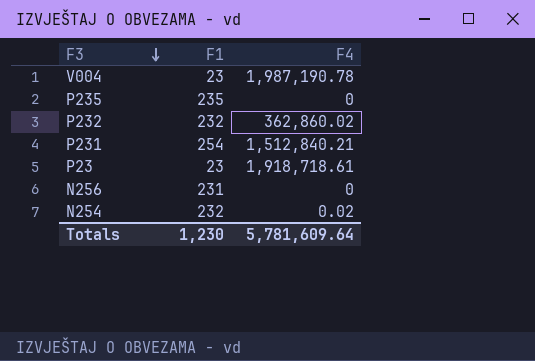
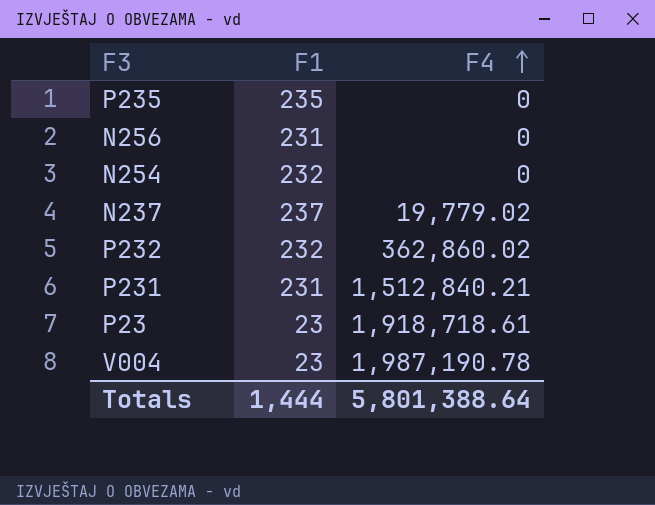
row order: F3 descending -> F4 ascending
N254 | F4: 0.02 -> 0
row N237: none -> 237 | 19,779.02
P231 | F1: 254 -> 231
Totals | F1: 1,230 -> 1,444
Totals | F4: 5,781,609.64 -> 5,801,388.64

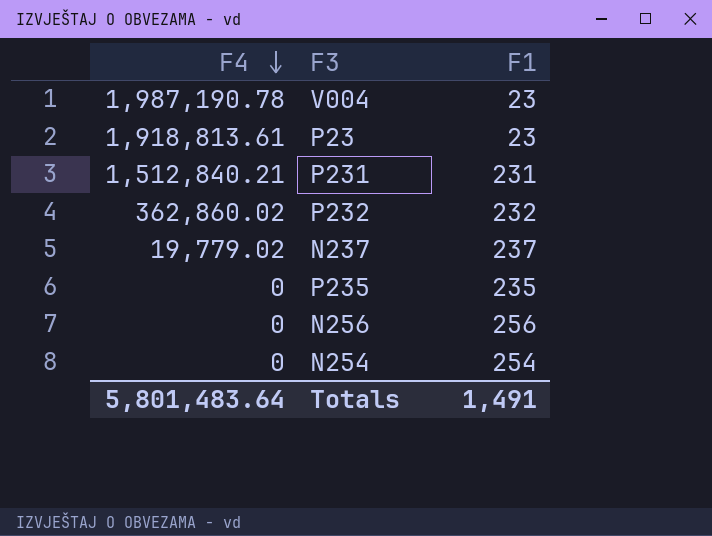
row order: F4 ascending -> F4 descending
column F4 | position: 3 -> 1
P23 | F4: 1,918,718.61 -> 1,918,813.61
N256 | F1: 231 -> 256
N254 | F1: 232 -> 254
Totals | F4: 5,801,388.64 -> 5,801,483.64
Totals | F1: 1,444 -> 1,491

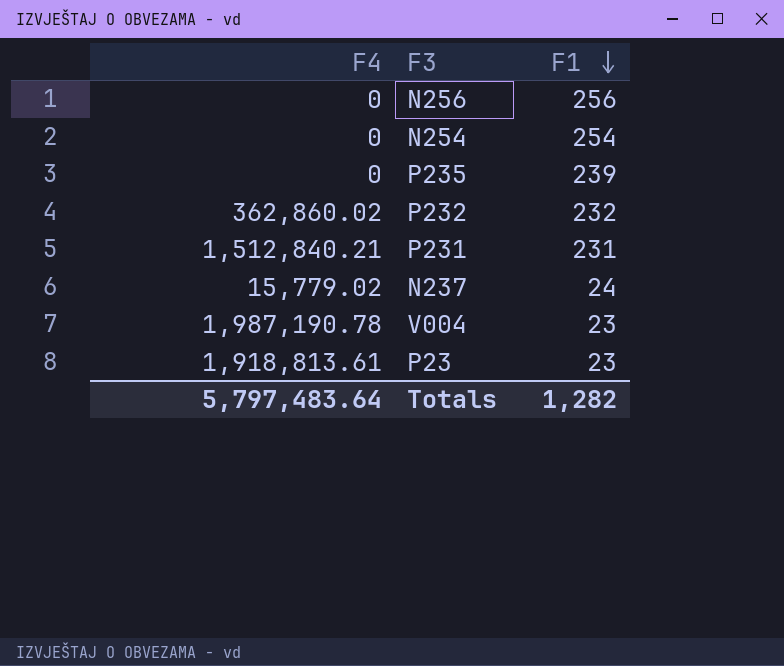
row order: F4 descending -> F1 descending
P235 | F1: 235 -> 239
N237 | F4: 19,779.02 -> 15,779.02
N237 | F1: 237 -> 24
Totals | F4: 5,801,483.64 -> 5,797,483.64
Totals | F1: 1,491 -> 1,282

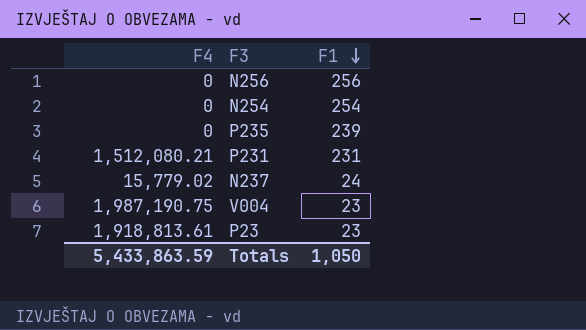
row P232: 362,860.02 | 232 -> none
P231 | F4: 1,512,840.21 -> 1,512,080.21
V004 | F4: 1,987,190.78 -> 1,987,190.75
Totals | F4: 5,797,483.64 -> 5,433,863.59
Totals | F1: 1,282 -> 1,050

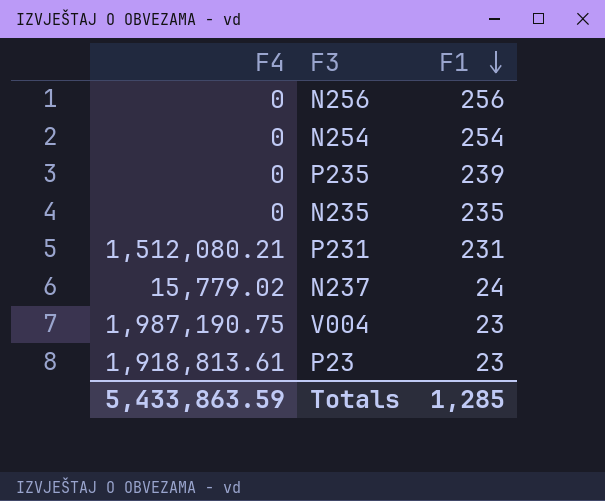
row N235: none -> 0 | 235
Totals | F1: 1,050 -> 1,285

